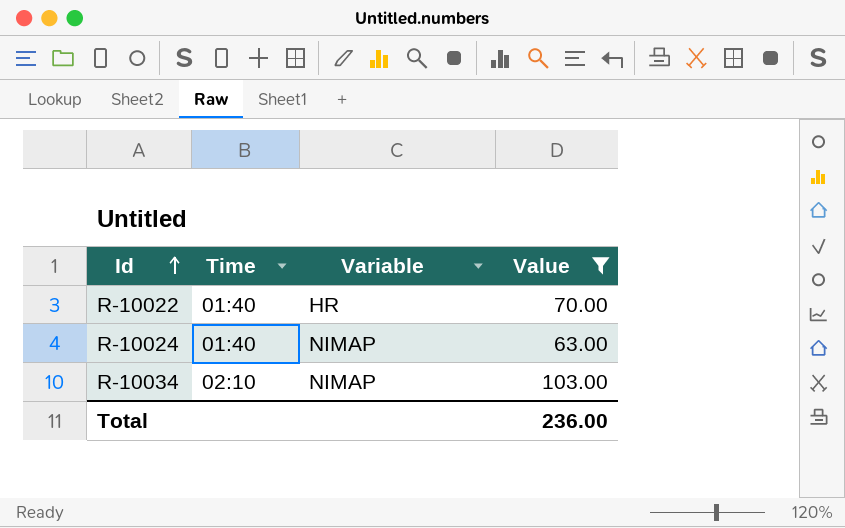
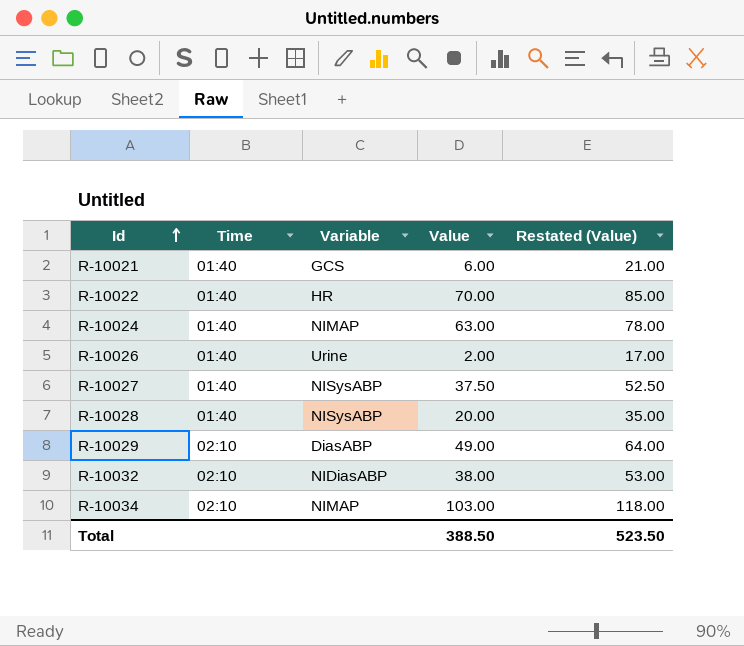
filter: Value >= 63.00 -> none
column Restated (Value) | formula: none -> [Value] + 15
Total | Value: 236.00 -> 388.50

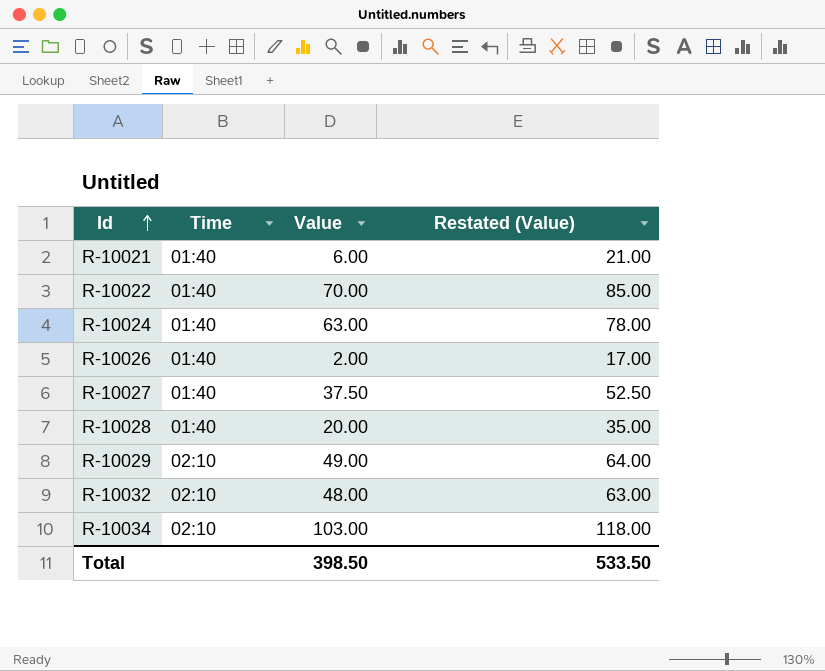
column Variable | position: 3 -> none
R-10032 | Value: 38.00 -> 48.00
R-10032 | Restated (Value): 53.00 -> 63.00
Total | Value: 388.50 -> 398.50
Total | Restated (Value): 523.50 -> 533.50

